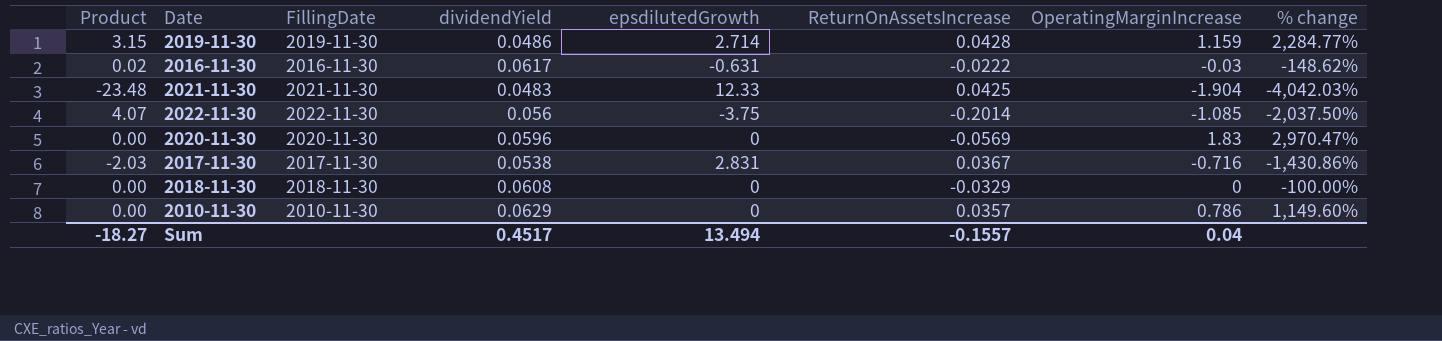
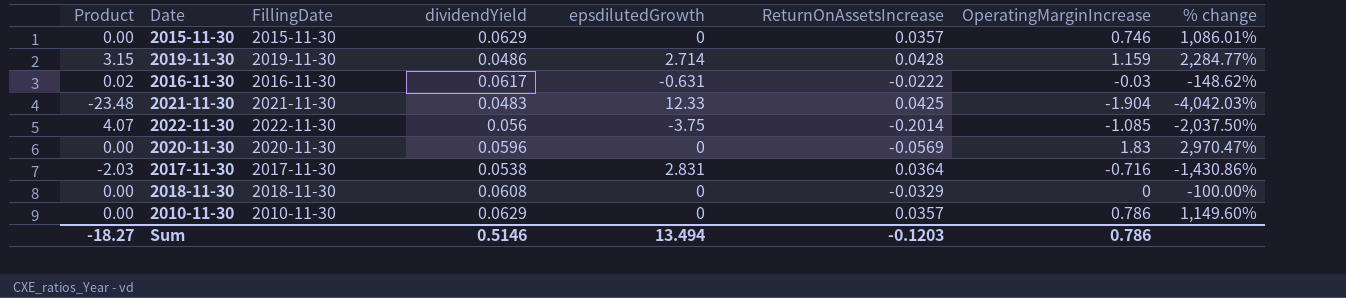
row 2015-11-30: none -> 0.00 | 2015-11-30 | 0.0629 | 0 | 0.0357 | 0.746 | 1,086.01%
2017-11-30 | ReturnOnAssetsIncrease: 0.0367 -> 0.0364
Sum | dividendYield: 0.4517 -> 0.5146
Sum | ReturnOnAssetsIncrease: -0.1557 -> -0.1203
Sum | OperatingMarginIncrease: 0.04 -> 0.786

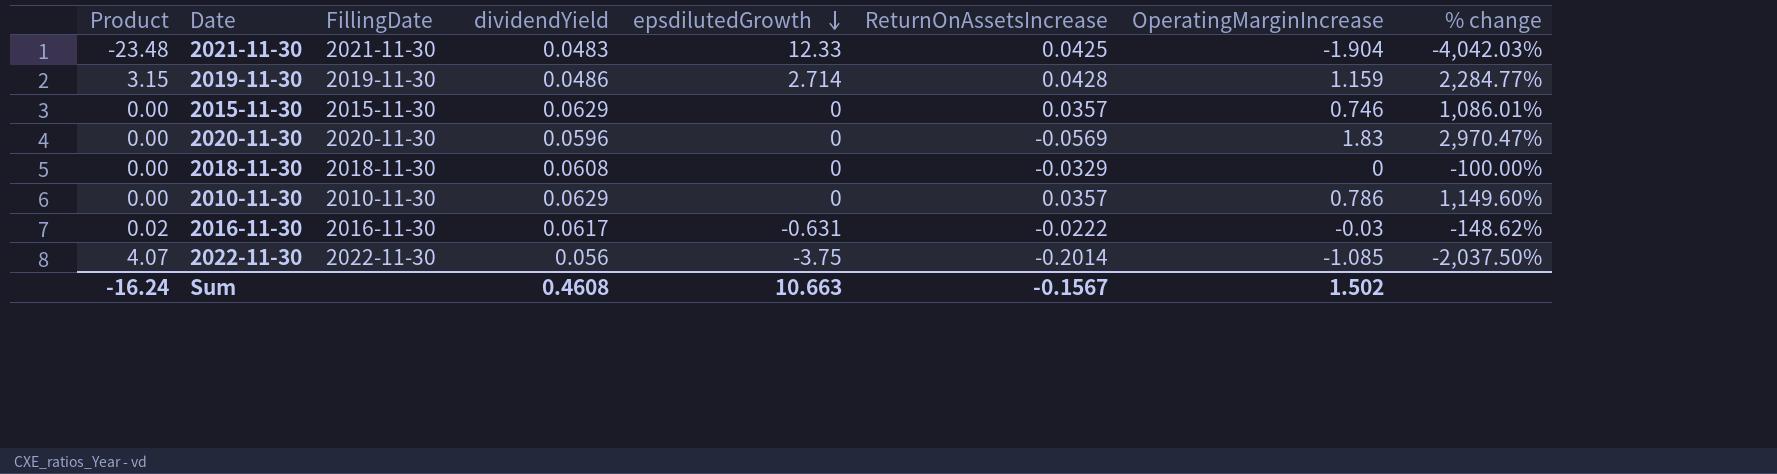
row order: none -> epsdilutedGrowth descending
row 2017-11-30: -2.03 | 2017-11-30 | 0.0538 | 2.831 | 0.0364 | -0.716 | -1,430.86% -> none
Sum | Product: -18.27 -> -16.24
Sum | dividendYield: 0.5146 -> 0.4608
Sum | epsdilutedGrowth: 13.494 -> 10.663
Sum | ReturnOnAssetsIncrease: -0.1203 -> -0.1567
Sum | OperatingMarginIncrease: 0.786 -> 1.502

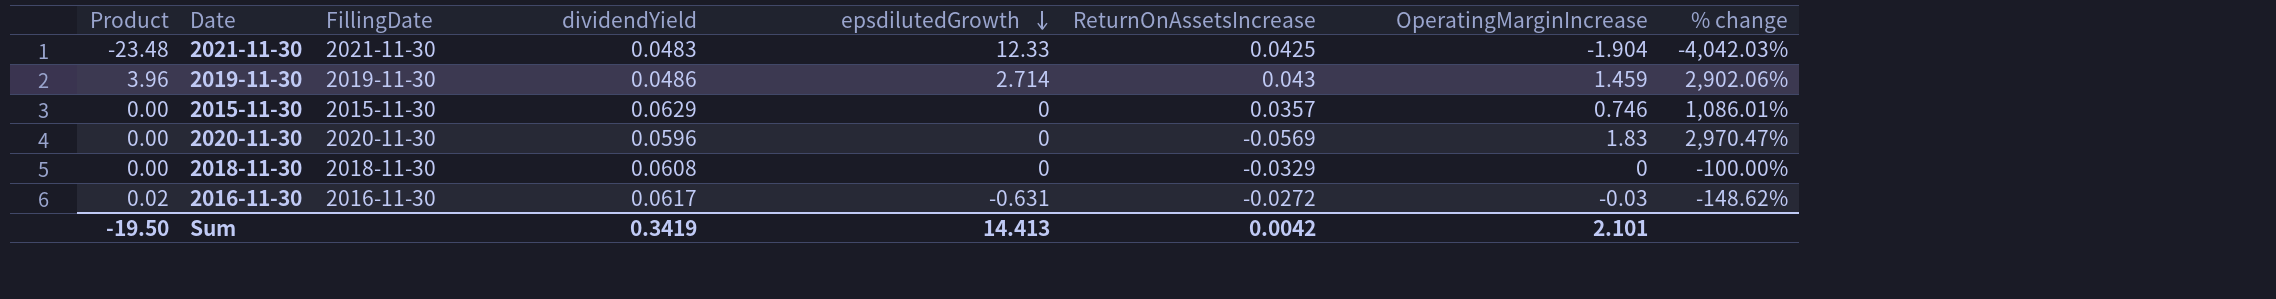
row 2010-11-30: 0.00 | 2010-11-30 | 0.0629 | 0 | 0.0357 | 0.786 | 1,149.60% -> none
row 2022-11-30: 4.07 | 2022-11-30 | 0.056 | -3.75 | -0.2014 | -1.085 | -2,037.50% -> none
2019-11-30 | Product: 3.15 -> 3.96
2019-11-30 | ReturnOnAssetsIncrease: 0.0428 -> 0.043
2019-11-30 | OperatingMarginIncrease: 1.159 -> 1.459
2019-11-30 | % change: 2,284.77% -> 2,902.06%
2016-11-30 | ReturnOnAssetsIncrease: -0.0222 -> -0.0272
Sum | Product: -16.24 -> -19.50
Sum | dividendYield: 0.4608 -> 0.3419
Sum | epsdilutedGrowth: 10.663 -> 14.413
Sum | ReturnOnAssetsIncrease: -0.1567 -> 0.0042
Sum | OperatingMarginIncrease: 1.502 -> 2.101

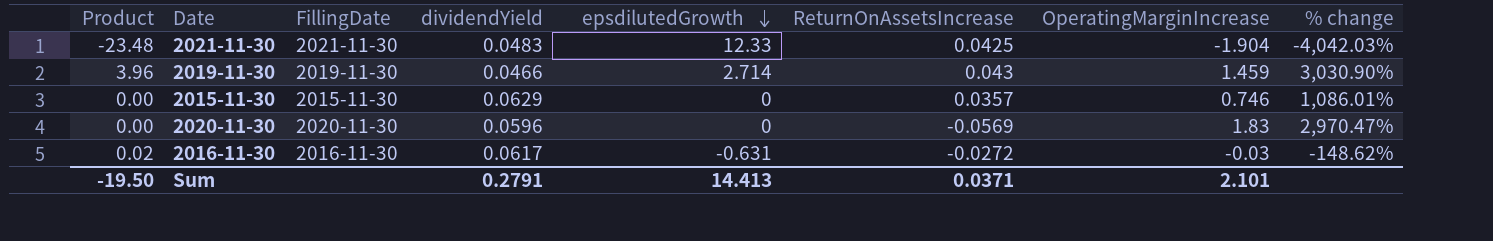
row 2018-11-30: 0.00 | 2018-11-30 | 0.0608 | 0 | -0.0329 | 0 | -100.00% -> none
2019-11-30 | dividendYield: 0.0486 -> 0.0466
2019-11-30 | % change: 2,902.06% -> 3,030.90%
Sum | dividendYield: 0.3419 -> 0.2791
Sum | ReturnOnAssetsIncrease: 0.0042 -> 0.0371

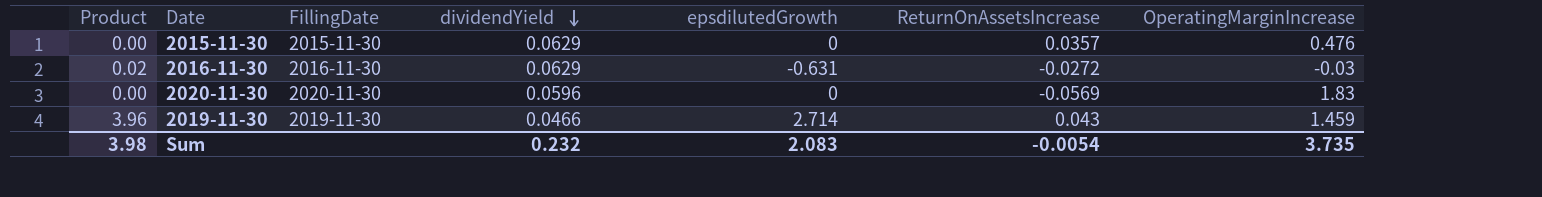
row order: epsdilutedGrowth descending -> dividendYield descending
column % change | formula: ([OperatingMarginIncrease] - [dividendYield]) / [dividendYield] -> none
row 2021-11-30: -23.48 | 2021-11-30 | 0.0483 | 12.33 | 0.0425 | -1.904 | -4,042.03% -> none
2015-11-30 | OperatingMarginIncrease: 0.746 -> 0.476
2016-11-30 | dividendYield: 0.0617 -> 0.0629
Sum | Product: -19.50 -> 3.98
Sum | dividendYield: 0.2791 -> 0.232
Sum | epsdilutedGrowth: 14.413 -> 2.083
Sum | ReturnOnAssetsIncrease: 0.0371 -> -0.0054
Sum | OperatingMarginIncrease: 2.101 -> 3.735

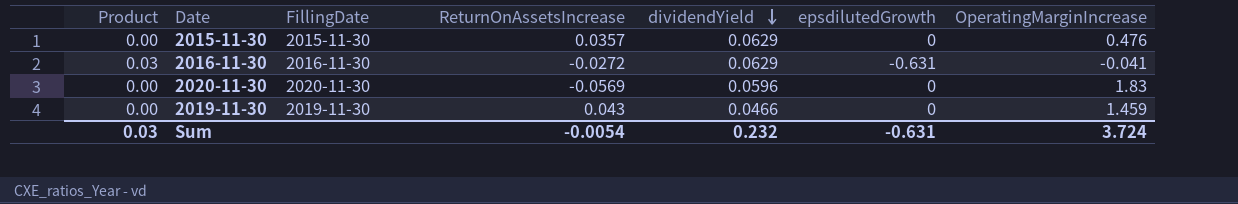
column ReturnOnAssetsIncrease | position: 6 -> 4
2016-11-30 | Product: 0.02 -> 0.03
2016-11-30 | OperatingMarginIncrease: -0.03 -> -0.041
2019-11-30 | Product: 3.96 -> 0.00
2019-11-30 | epsdilutedGrowth: 2.714 -> 0
Sum | Product: 3.98 -> 0.03
Sum | epsdilutedGrowth: 2.083 -> -0.631
Sum | OperatingMarginIncrease: 3.735 -> 3.724

